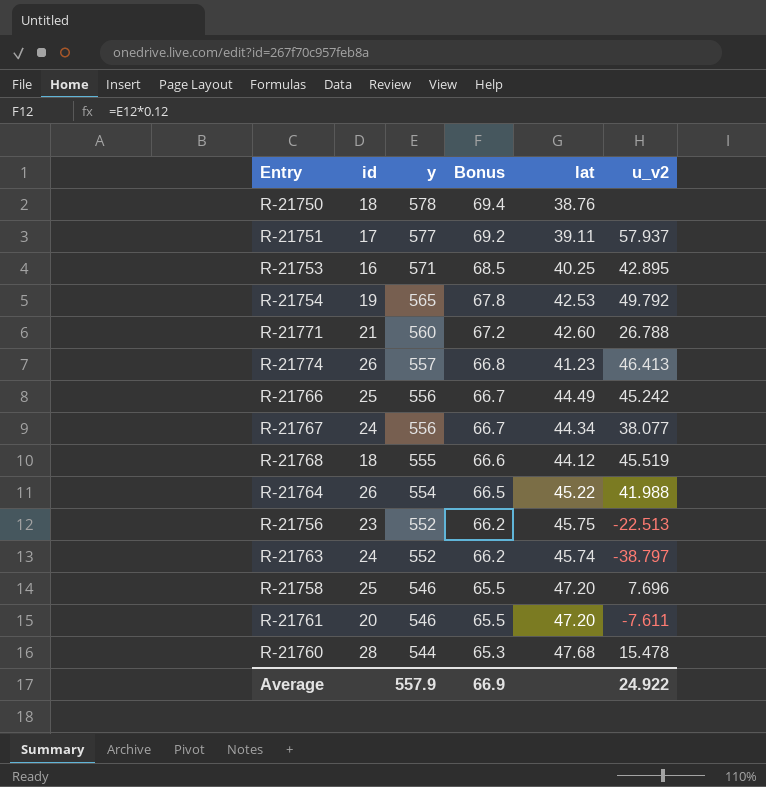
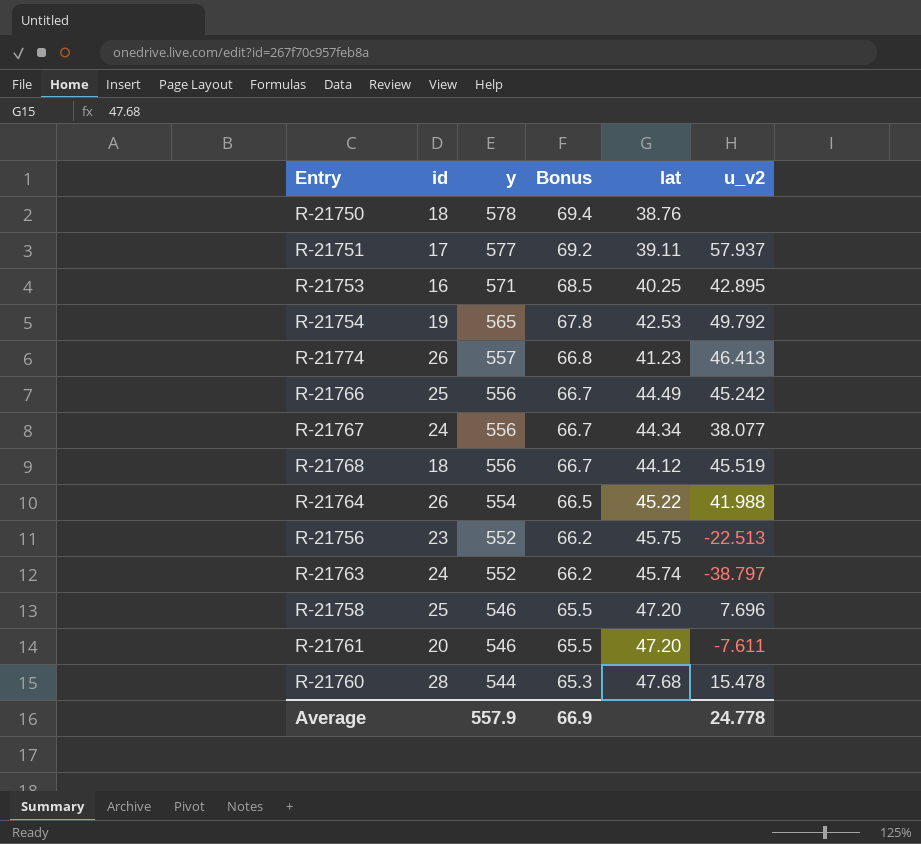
row R-21771: 21 | 560 | 67.2 | 42.60 | 26.788 -> none
R-21768 | y: 555 -> 556
R-21768 | Bonus: 66.6 -> 66.7
Average | u_v2: 24.922 -> 24.778

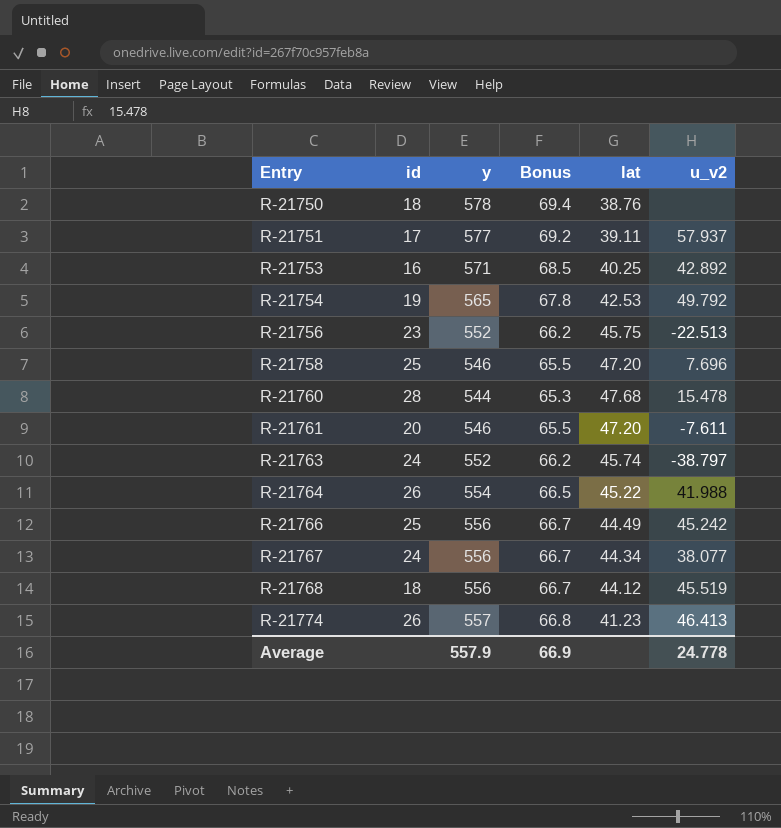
row order: y descending -> Entry ascending
R-21753 | u_v2: 42.895 -> 42.892

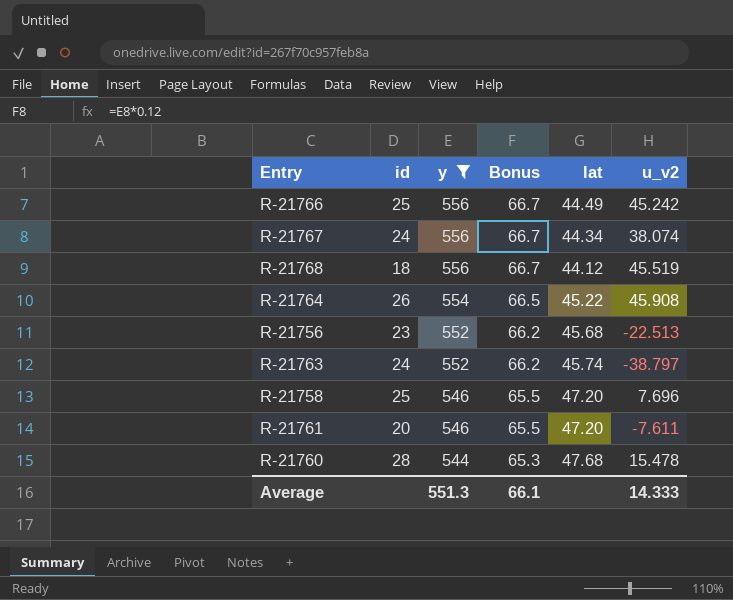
filter: none -> y <= 556
row order: Entry ascending -> y descending
R-21767 | u_v2: 38.077 -> 38.074
R-21764 | u_v2: 41.988 -> 45.908
R-21756 | lat: 45.75 -> 45.68
Average | y: 557.9 -> 551.3
Average | Bonus: 66.9 -> 66.1
Average | u_v2: 24.778 -> 14.333

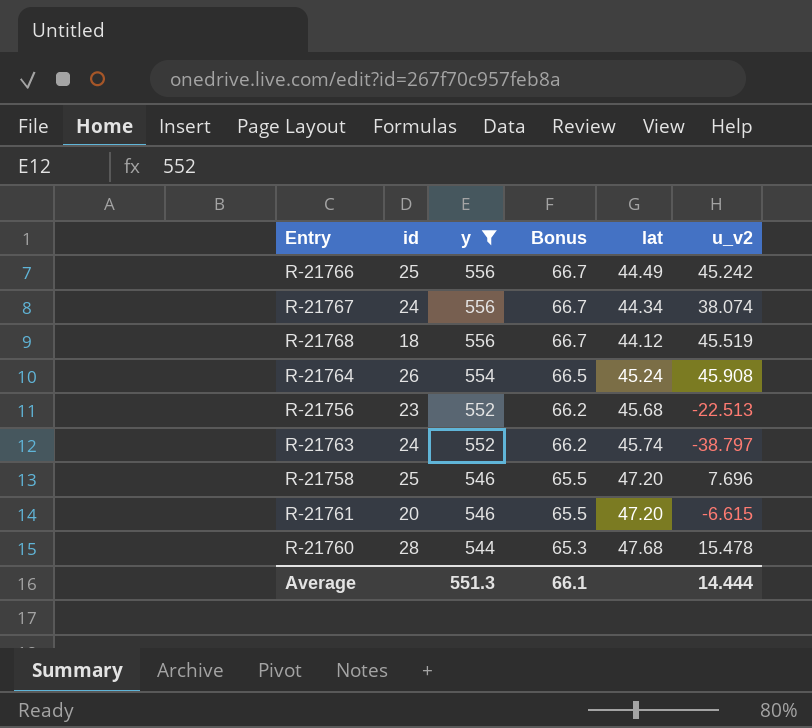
R-21764 | lat: 45.22 -> 45.24
R-21761 | u_v2: -7.611 -> -6.615
Average | u_v2: 14.333 -> 14.444

